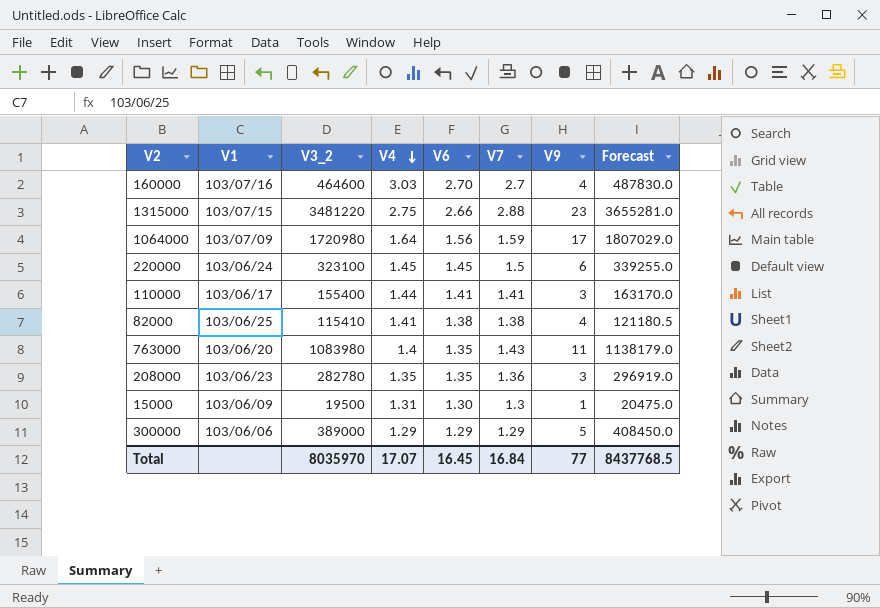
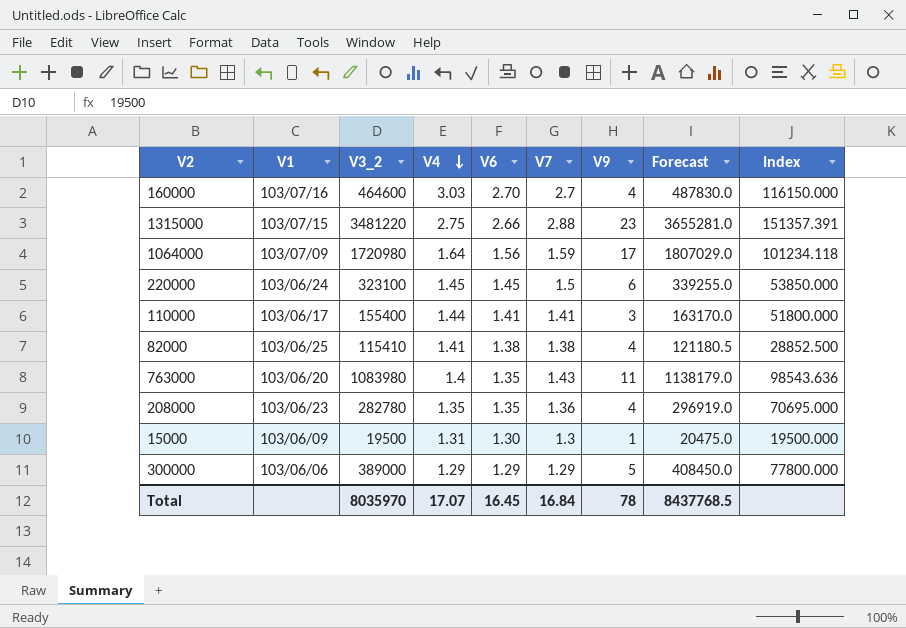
column Index | formula: none -> [V3_2] / [V9]
208000 | V9: 3 -> 4
Total | V9: 77 -> 78

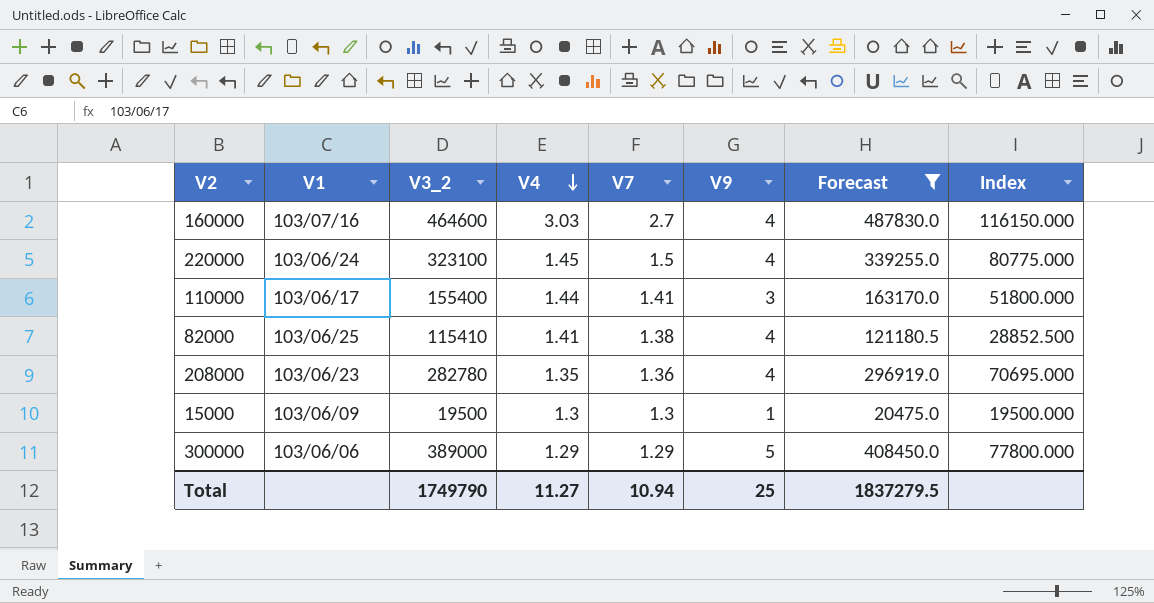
filter: none -> Forecast <= 487830.0
column V6 | position: 5 -> none
220000 | V9: 6 -> 4
220000 | Index: 53850.000 -> 80775.000
15000 | V4: 1.31 -> 1.3
Total | V3_2: 8035970 -> 1749790
Total | V4: 17.07 -> 11.27
Total | V7: 16.84 -> 10.94
Total | V9: 78 -> 25
Total | Forecast: 8437768.5 -> 1837279.5

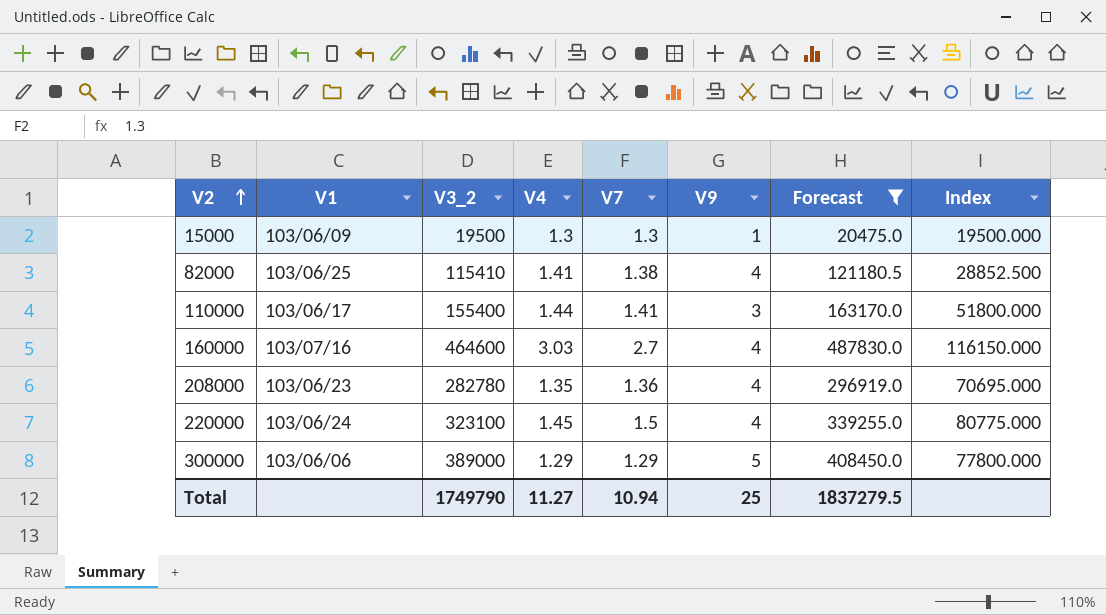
row order: V4 descending -> V2 ascending

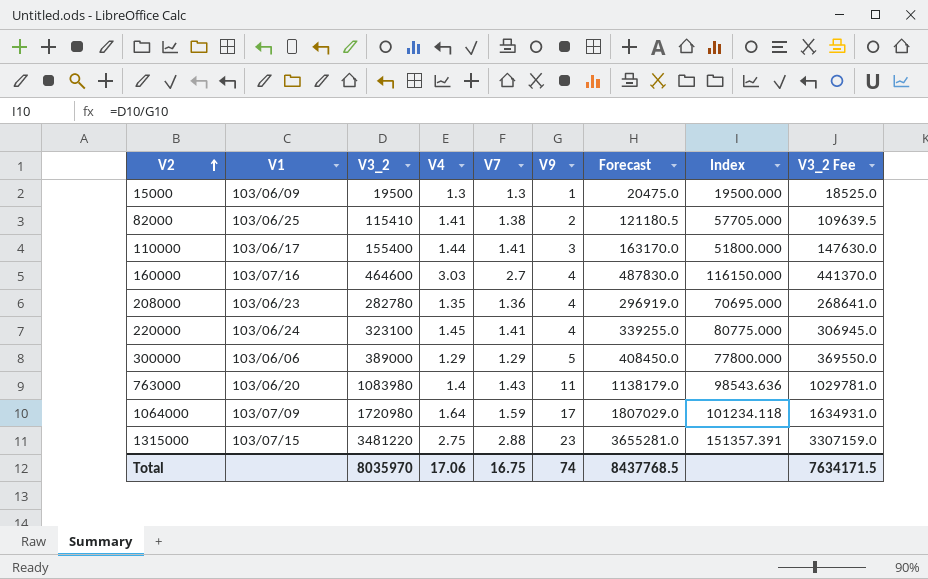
filter: Forecast <= 487830.0 -> none
column V3_2 Fee | formula: none -> [V3_2] * 0.95
82000 | V9: 4 -> 2
82000 | Index: 28852.500 -> 57705.000
220000 | V7: 1.5 -> 1.41
Total | V3_2: 1749790 -> 8035970
Total | V4: 11.27 -> 17.06
Total | V7: 10.94 -> 16.75
Total | V9: 25 -> 74
Total | Forecast: 1837279.5 -> 8437768.5

